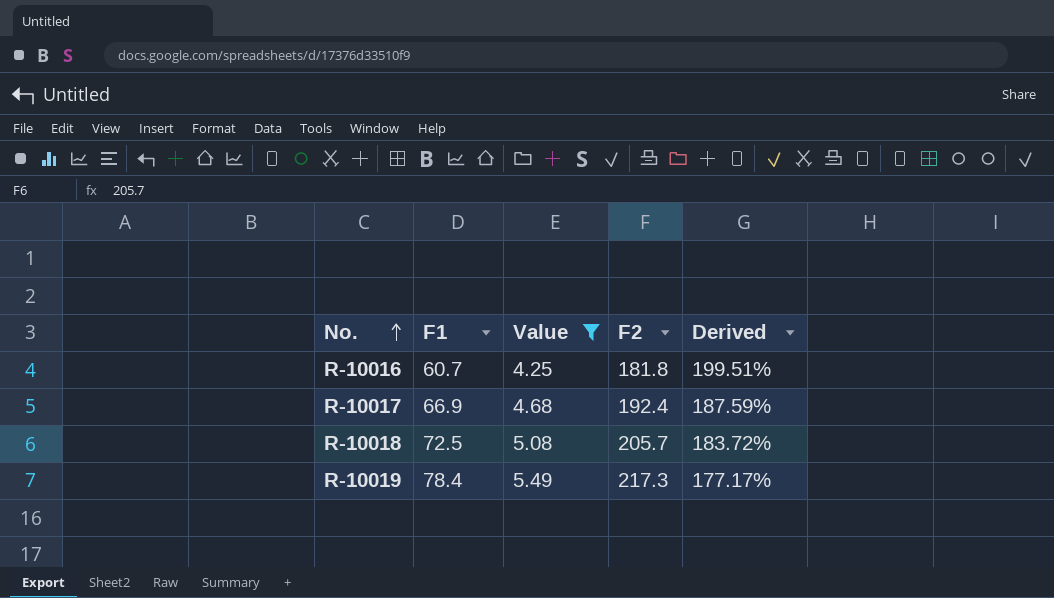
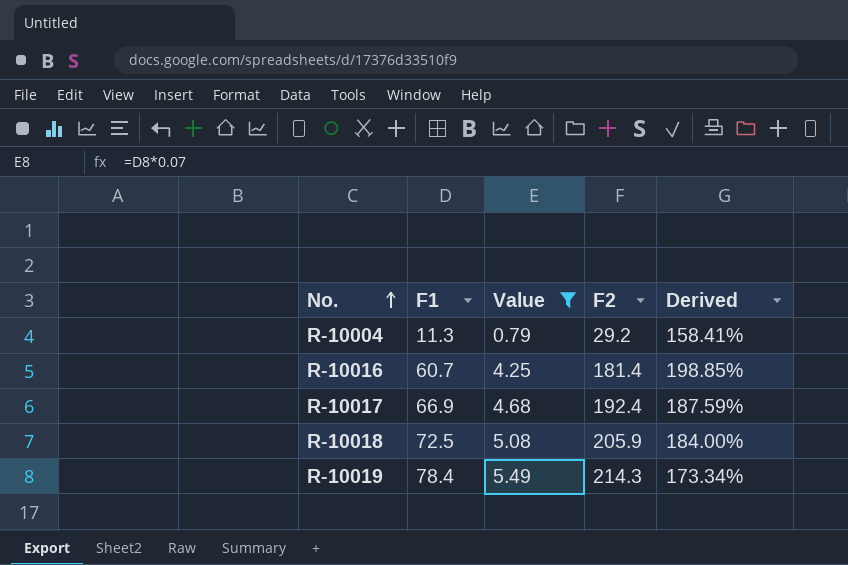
row R-10004: none -> 11.3 | 0.79 | 29.2 | 158.41%
R-10016 | F2: 181.8 -> 181.4
R-10016 | Derived: 199.51% -> 198.85%
R-10018 | F2: 205.7 -> 205.9
R-10018 | Derived: 183.72% -> 184.00%
R-10019 | F2: 217.3 -> 214.3
R-10019 | Derived: 177.17% -> 173.34%

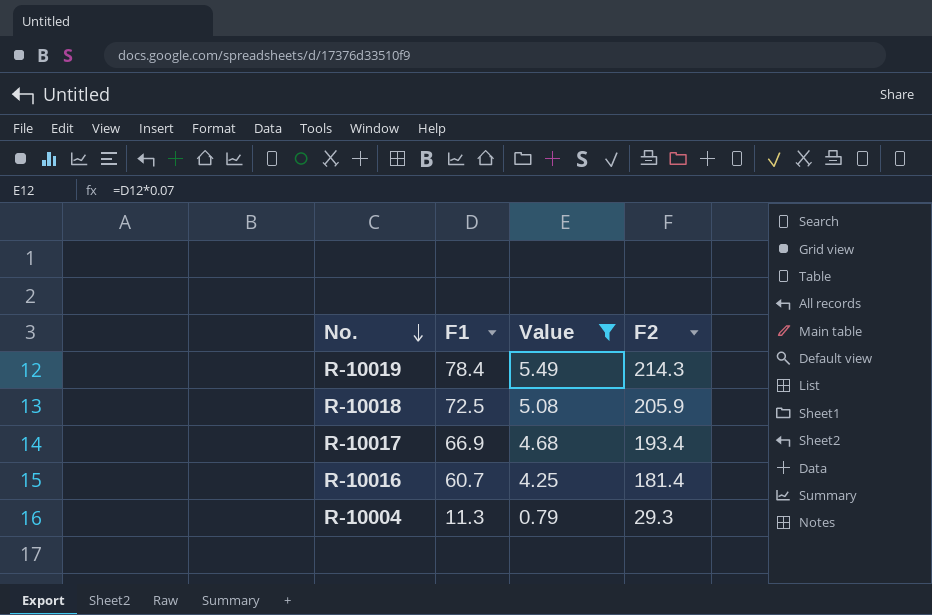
row order: No. ascending -> No. descending
column Derived | formula: ([F2] - [F1]) / [F1] -> none
R-10017 | F2: 192.4 -> 193.4
R-10004 | F2: 29.2 -> 29.3

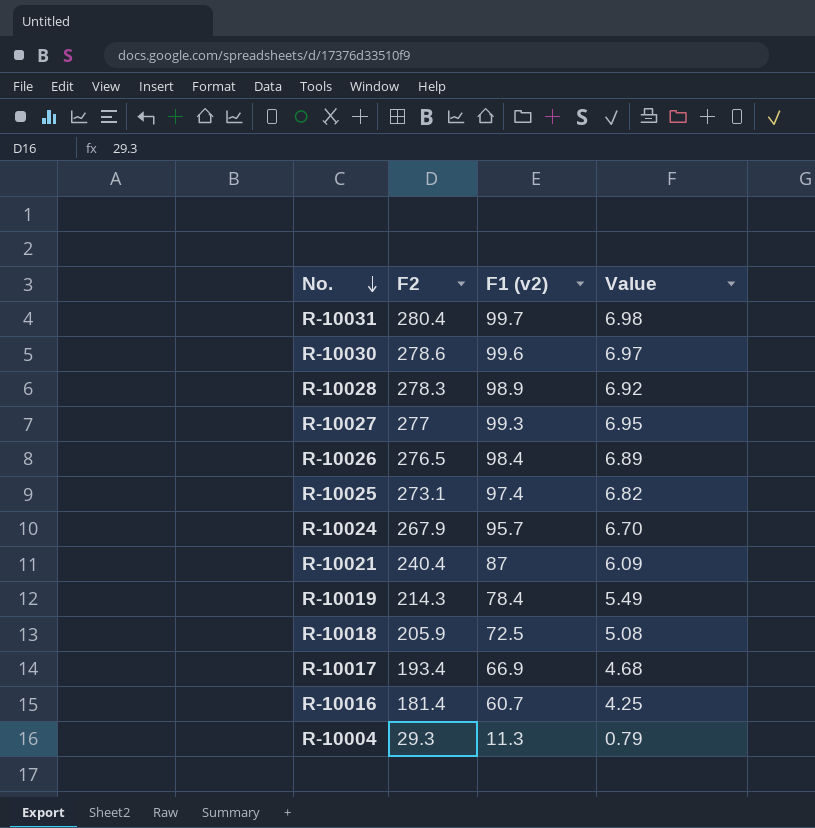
filter: Value <= 5.49 -> none
column F2 | position: 4 -> 2
column name: F1 -> F1 (v2)

